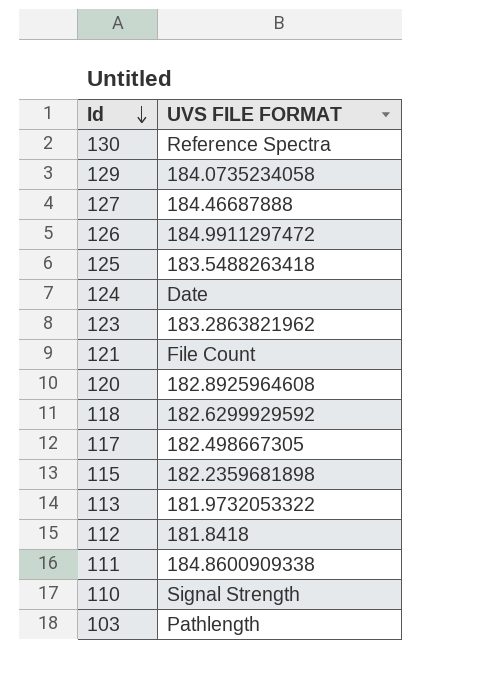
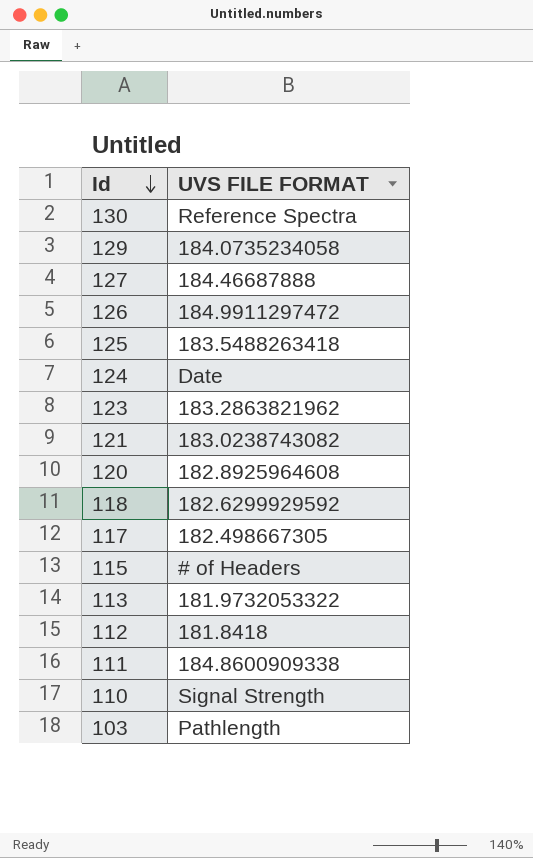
121 | UVS FILE FORMAT: File Count -> 183.0238743082
115 | UVS FILE FORMAT: 182.2359681898 -> # of Headers

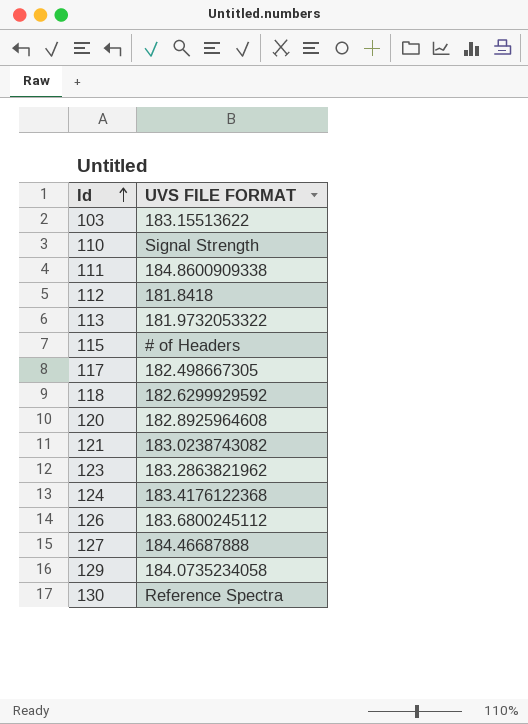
row order: Id descending -> Id ascending
row 125: 183.5488263418 -> none
103 | UVS FILE FORMAT: Pathlength -> 183.15513622
124 | UVS FILE FORMAT: Date -> 183.4176122368
126 | UVS FILE FORMAT: 184.9911297472 -> 183.6800245112

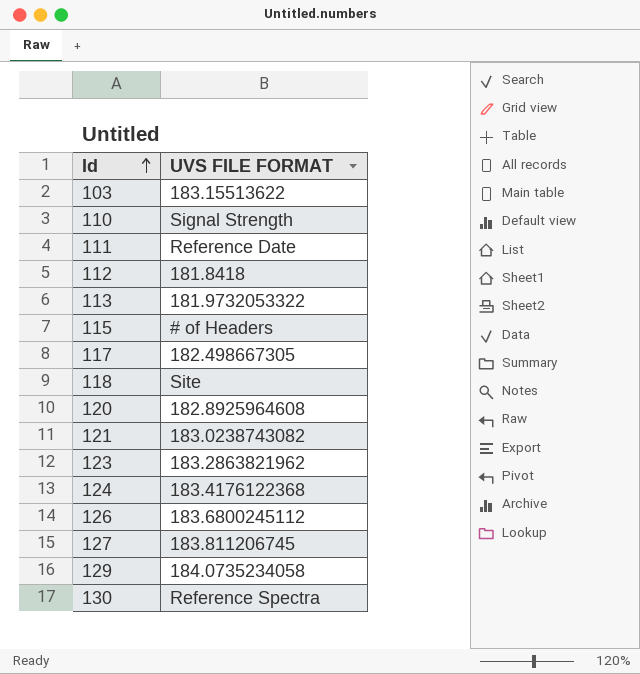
111 | UVS FILE FORMAT: 184.8600909338 -> Reference Date
118 | UVS FILE FORMAT: 182.6299929592 -> Site
127 | UVS FILE FORMAT: 184.46687888 -> 183.811206745

